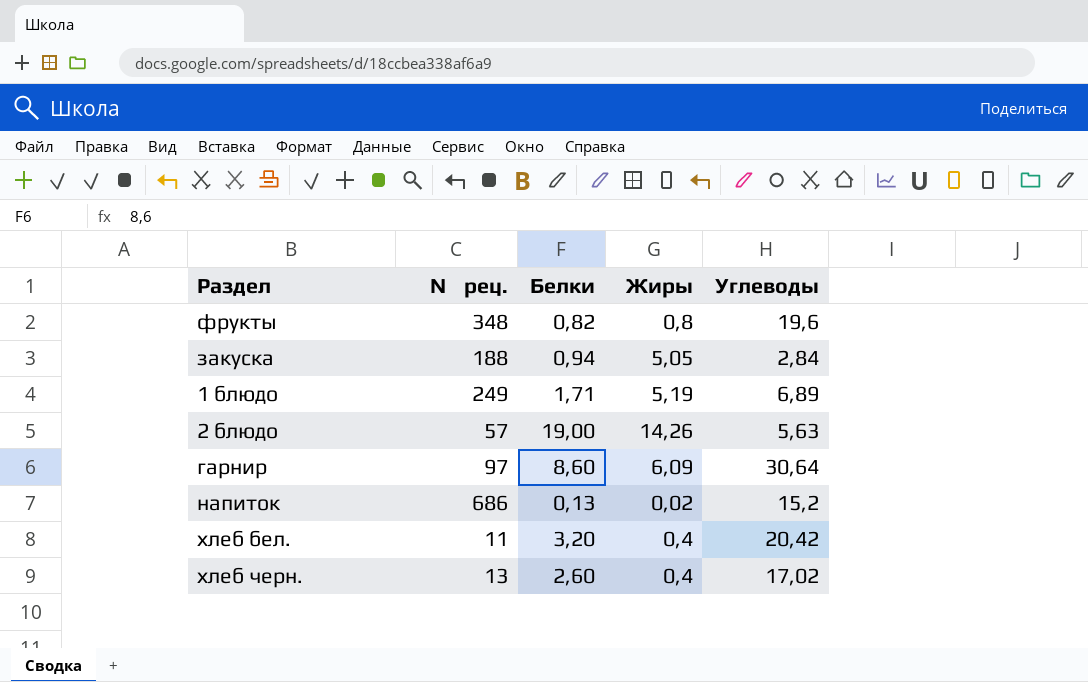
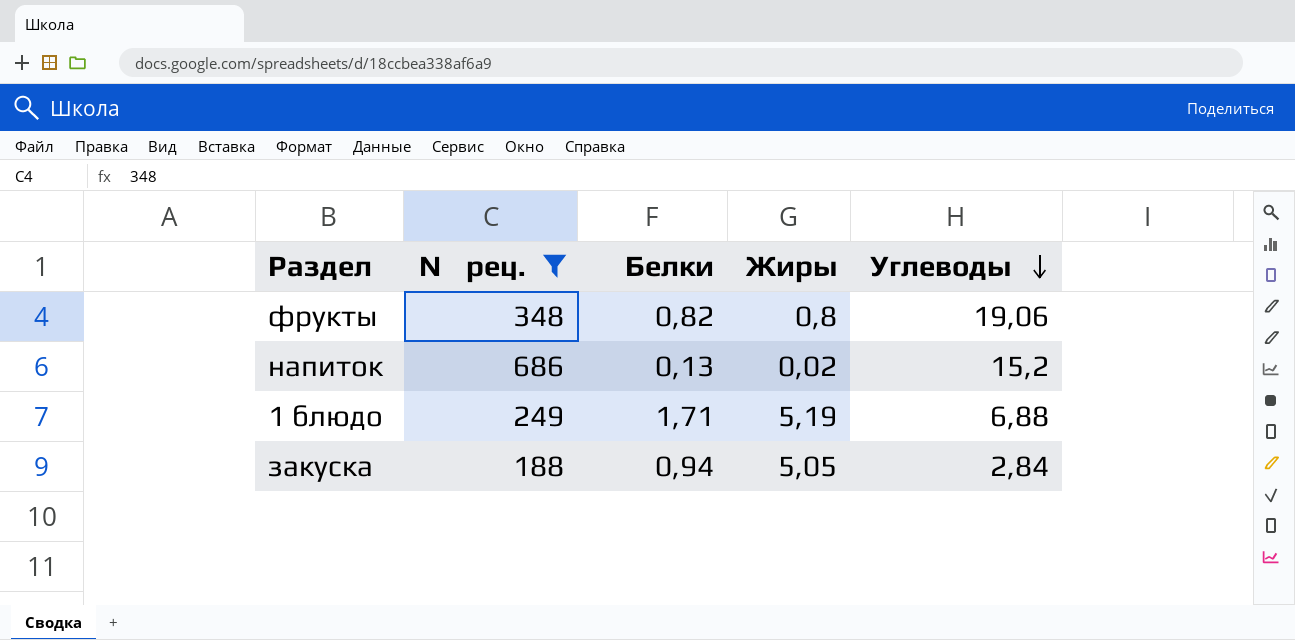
filter: none -> № рец. >= 188
row order: none -> Углеводы descending
фрукты | Углеводы: 19,6 -> 19,06
1 блюдо | Углеводы: 6,89 -> 6,88

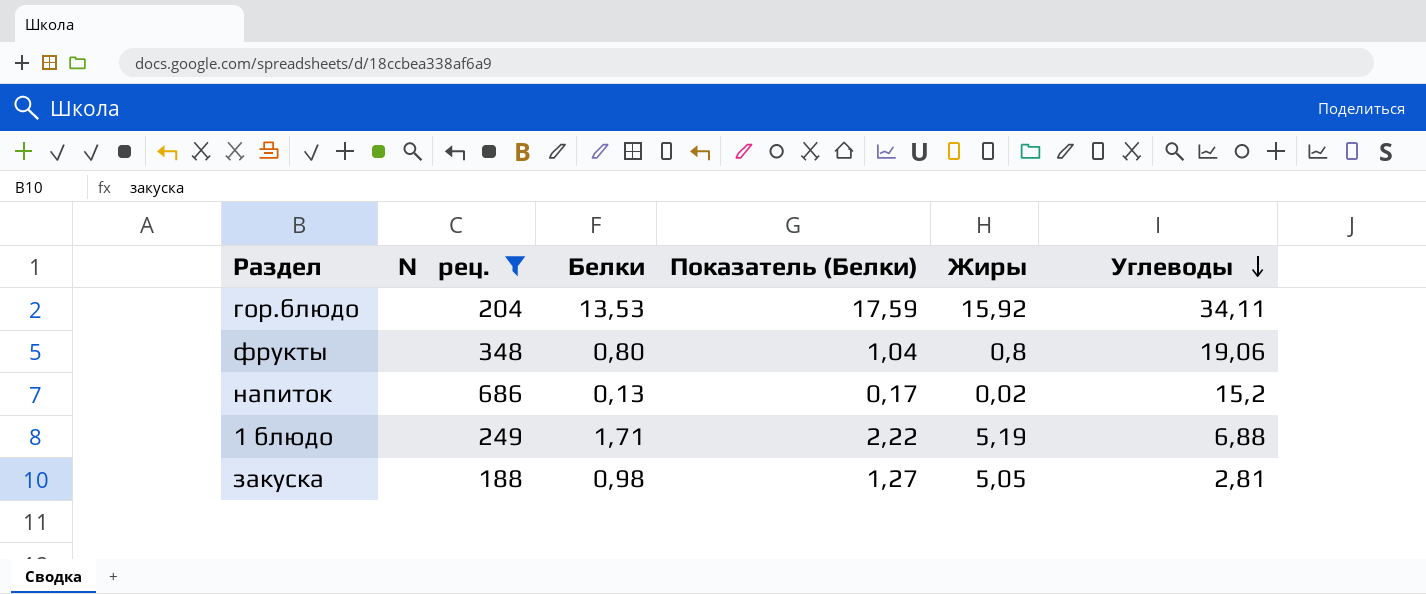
column Показатель (Белки) | formula: none -> [Белки] * 1,3
row гор.блюдо: none -> 204 | 13,53 | 17,59 | 15,92 | 34,11
фрукты | Белки: 0,82 -> 0,80
закуска | Белки: 0,94 -> 0,98
закуска | Углеводы: 2,84 -> 2,81

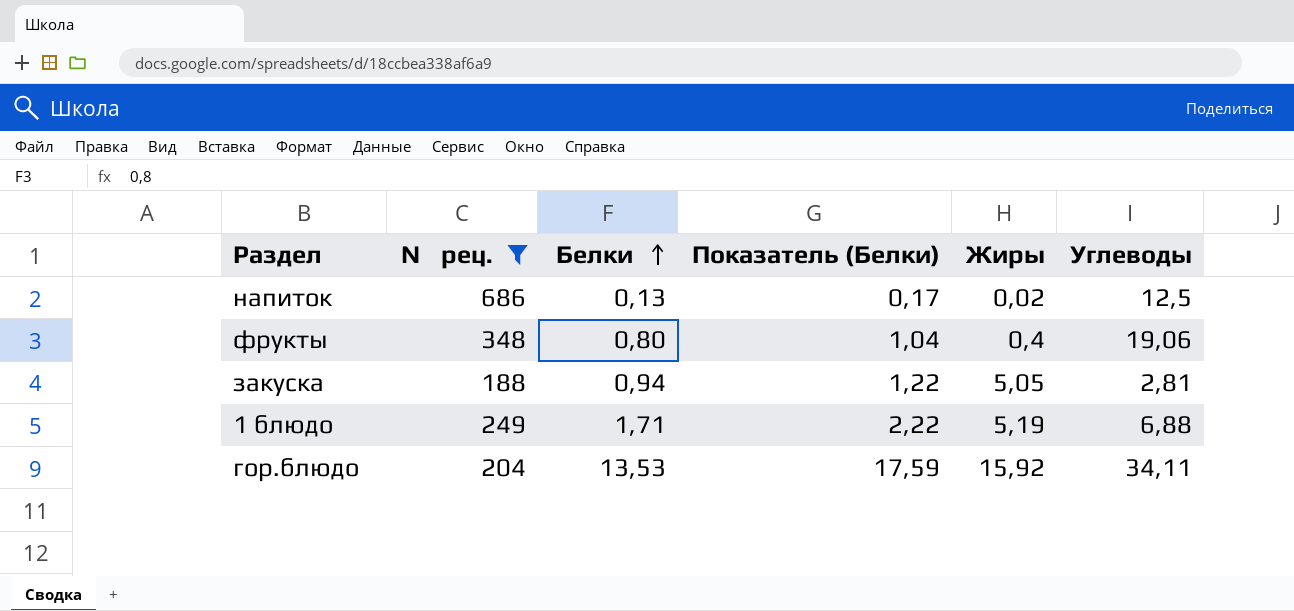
row order: Углеводы descending -> Белки ascending
напиток | Углеводы: 15,2 -> 12,5
фрукты | Жиры: 0,8 -> 0,4
закуска | Белки: 0,98 -> 0,94
закуска | Показатель (Белки): 1,27 -> 1,22

